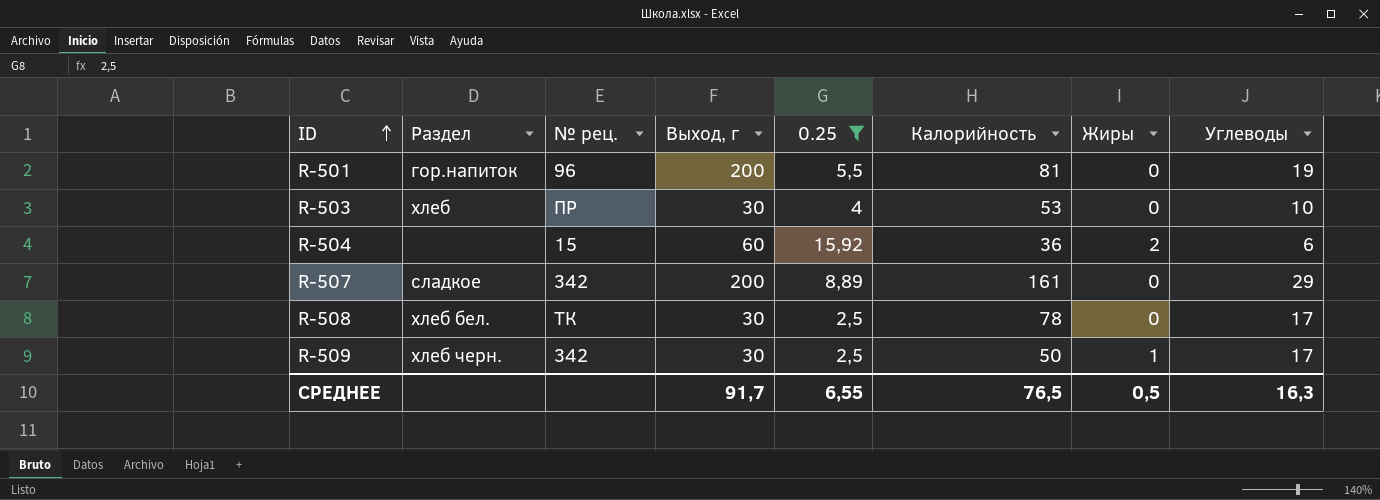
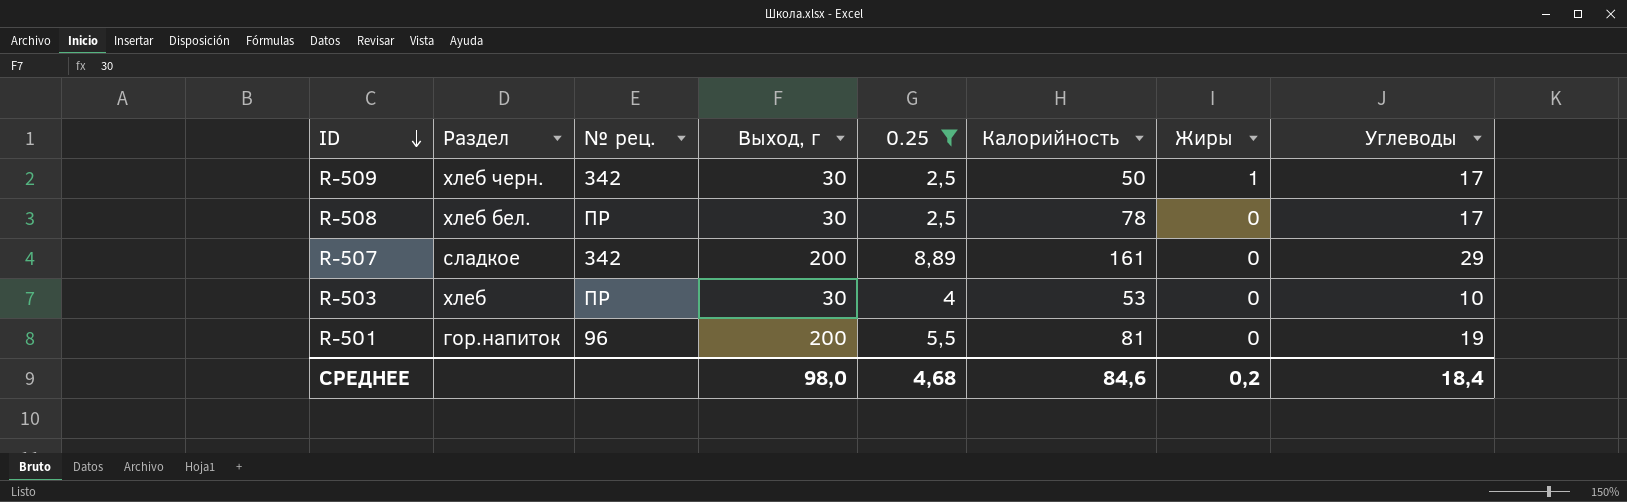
row order: ID ascending -> ID descending
row R-504: none | 15 | 60 | 15,92 | 36 | 2 | 6 -> none
R-508 | № рец.: ТК -> ПР
СРЕДНЕЕ | Выход, г: 91,7 -> 98,0
СРЕДНЕЕ | 0.25: 6,55 -> 4,68
СРЕДНЕЕ | Калорийность: 76,5 -> 84,6
СРЕДНЕЕ | Жиры: 0,5 -> 0,2
СРЕДНЕЕ | Углеводы: 16,3 -> 18,4

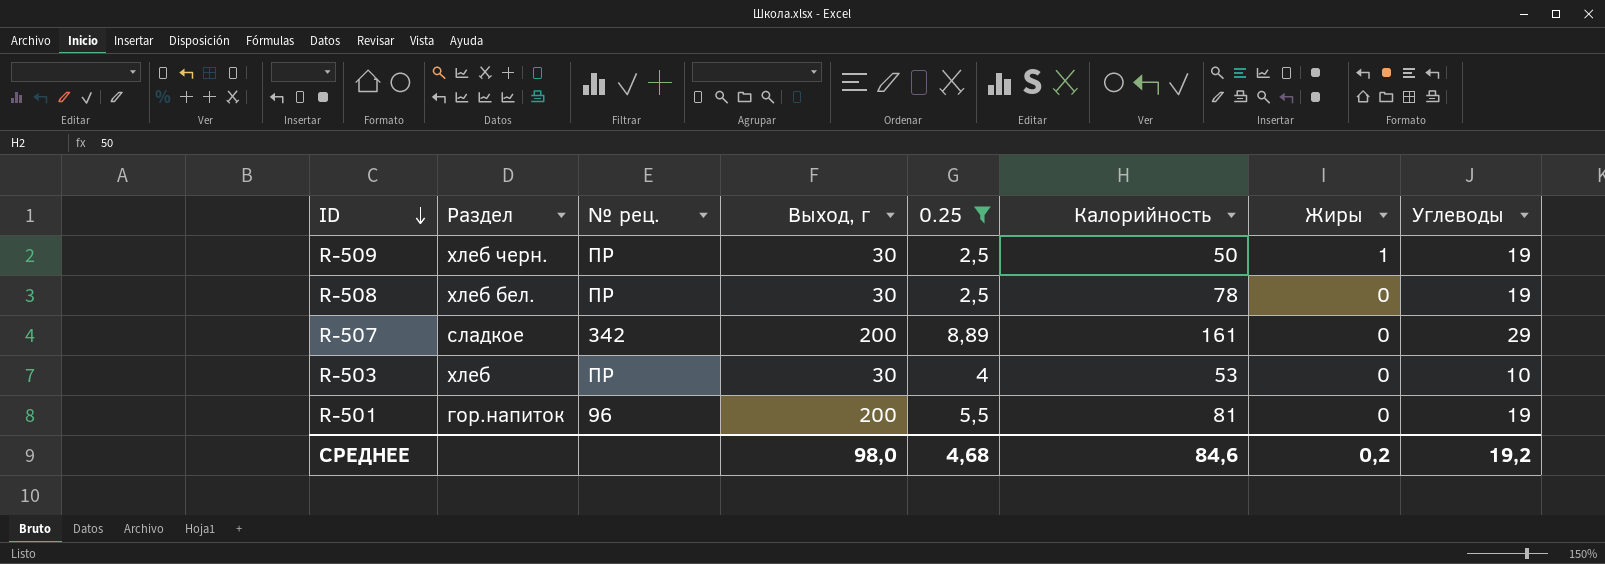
R-509 | № рец.: 342 -> ПР
R-509 | Углеводы: 17 -> 19
R-508 | Углеводы: 17 -> 19
СРЕДНЕЕ | Углеводы: 18,4 -> 19,2

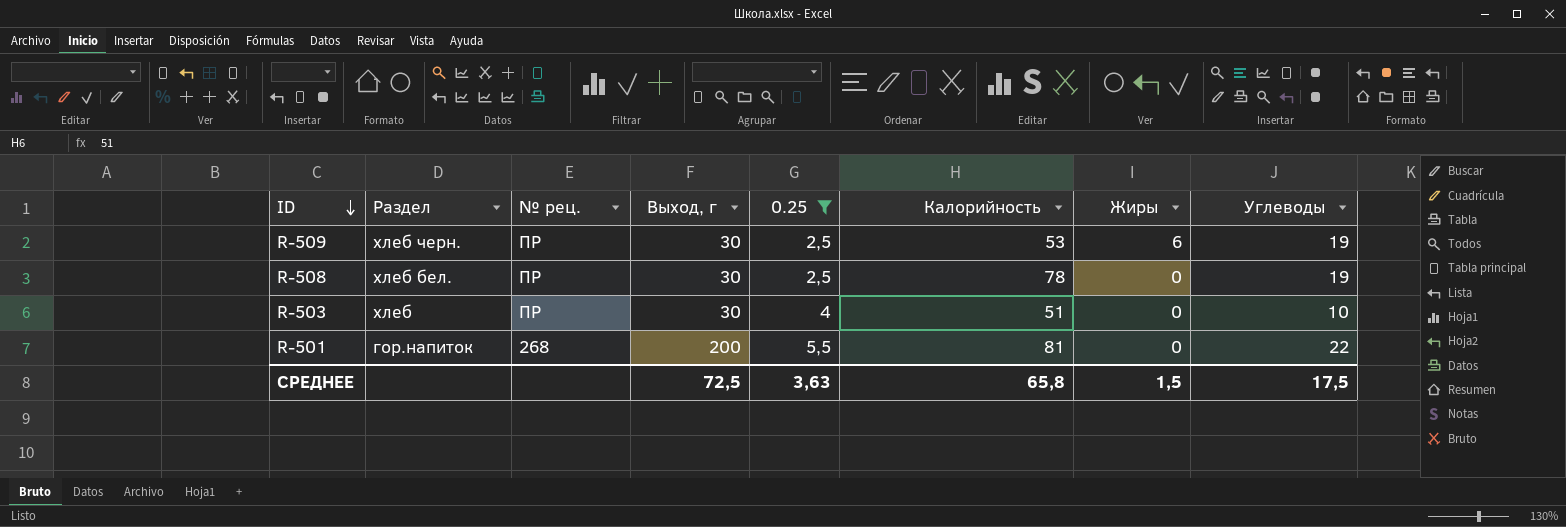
row R-507: сладкое | 342 | 200 | 8,89 | 161 | 0 | 29 -> none
R-509 | Калорийность: 50 -> 53
R-509 | Жиры: 1 -> 6
R-503 | Калорийность: 53 -> 51
R-501 | № рец.: 96 -> 268
R-501 | Углеводы: 19 -> 22
СРЕДНЕЕ | Выход, г: 98,0 -> 72,5
СРЕДНЕЕ | 0.25: 4,68 -> 3,63
СРЕДНЕЕ | Калорийность: 84,6 -> 65,8
СРЕДНЕЕ | Жиры: 0,2 -> 1,5
СРЕДНЕЕ | Углеводы: 19,2 -> 17,5

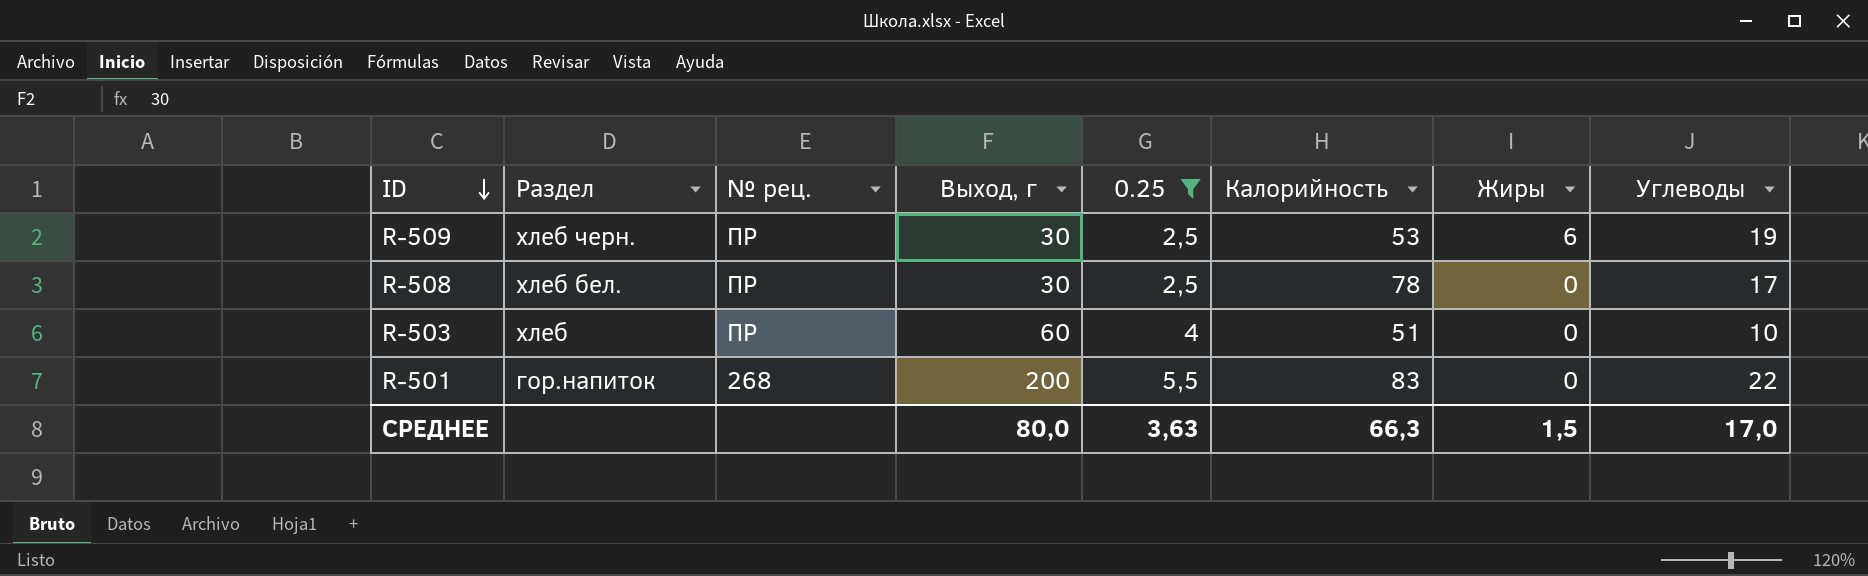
R-508 | Углеводы: 19 -> 17
R-503 | Выход, г: 30 -> 60
R-501 | Калорийность: 81 -> 83
СРЕДНЕЕ | Выход, г: 72,5 -> 80,0
СРЕДНЕЕ | Калорийность: 65,8 -> 66,3
СРЕДНЕЕ | Углеводы: 17,5 -> 17,0

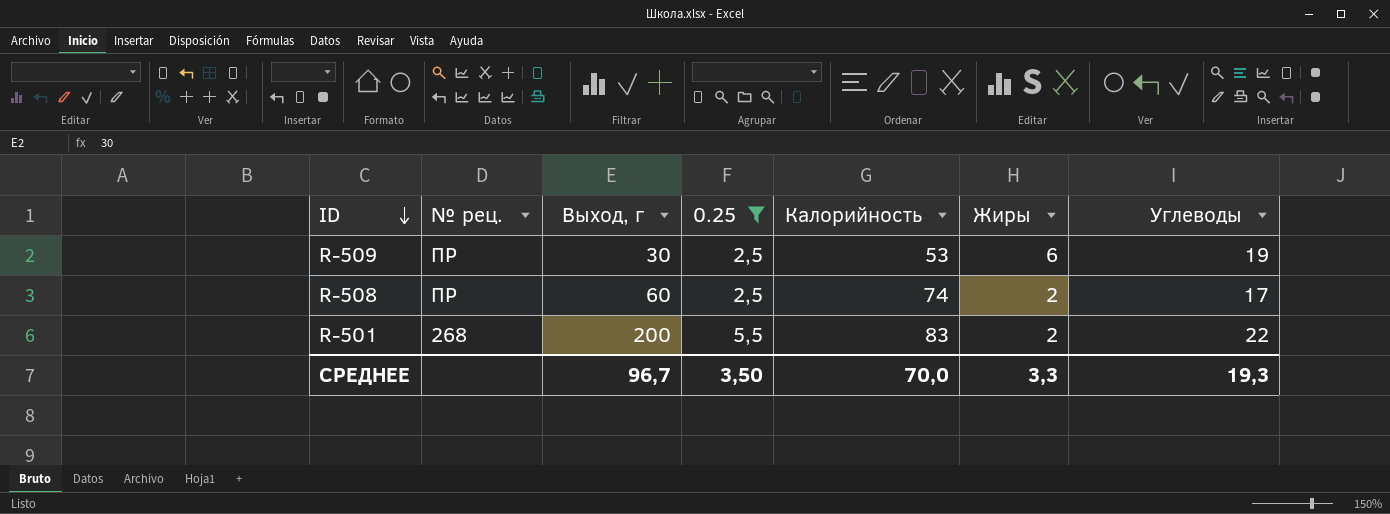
column Раздел | position: 2 -> none
row R-503: хлеб | ПР | 60 | 4 | 51 | 0 | 10 -> none
R-508 | Выход, г: 30 -> 60
R-508 | Калорийность: 78 -> 74
R-508 | Жиры: 0 -> 2
R-501 | Жиры: 0 -> 2
СРЕДНЕЕ | Выход, г: 80,0 -> 96,7
СРЕДНЕЕ | 0.25: 3,63 -> 3,50
СРЕДНЕЕ | Калорийность: 66,3 -> 70,0
СРЕДНЕЕ | Жиры: 1,5 -> 3,3
СРЕДНЕЕ | Углеводы: 17,0 -> 19,3

